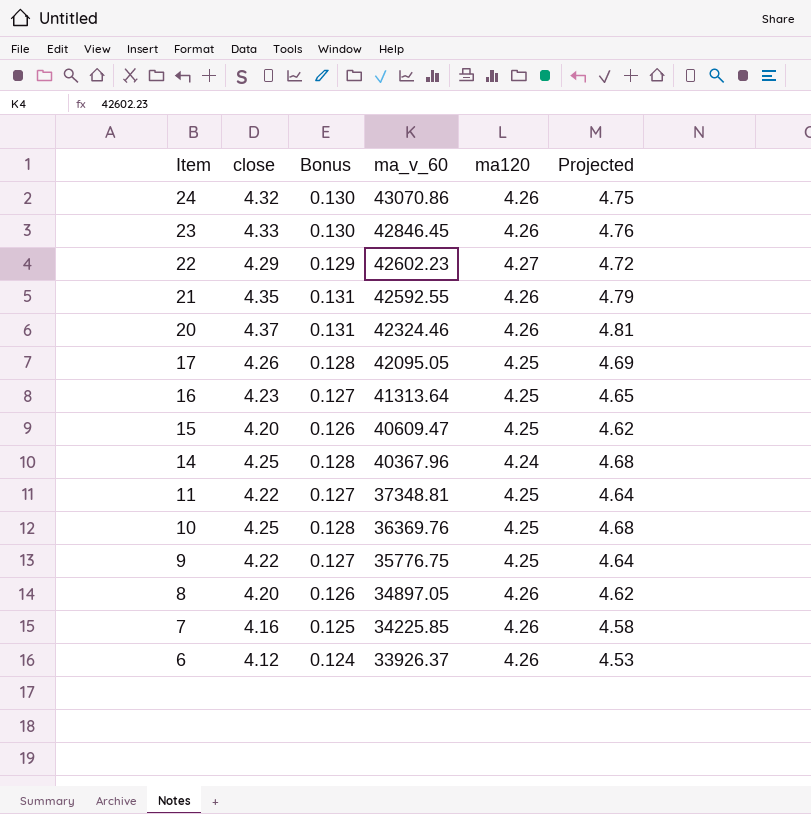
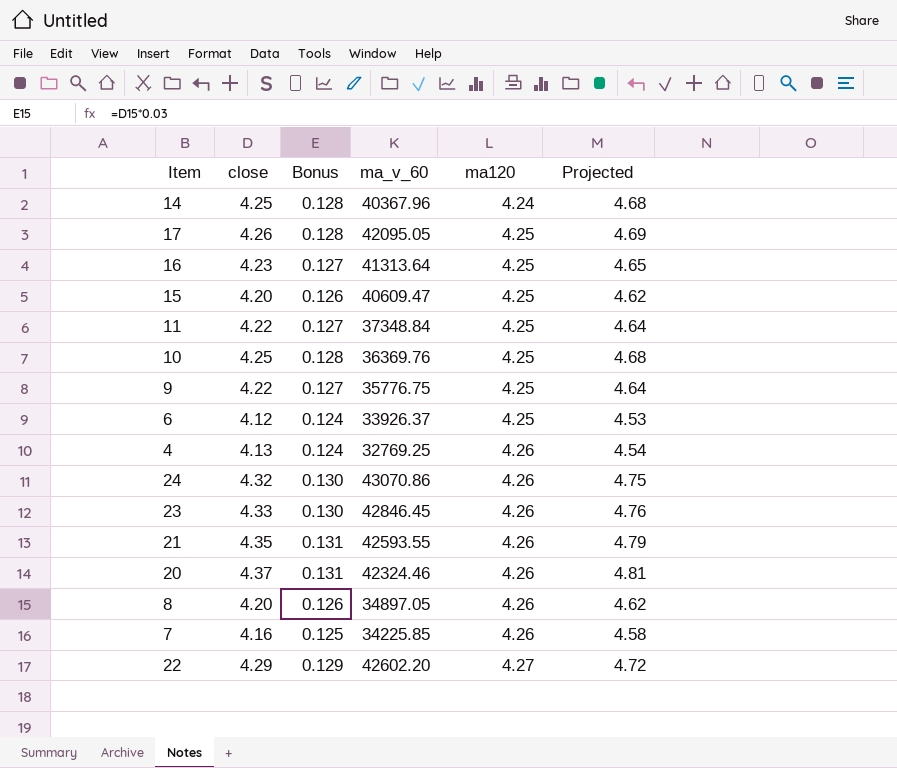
row order: Item descending -> ma120 ascending
11 | ma_v_60: 37348.81 -> 37348.84
6 | ma120: 4.26 -> 4.25
row 4: none -> 4.13 | 0.124 | 32769.25 | 4.26 | 4.54
21 | ma_v_60: 42592.55 -> 42593.55
22 | ma_v_60: 42602.23 -> 42602.20

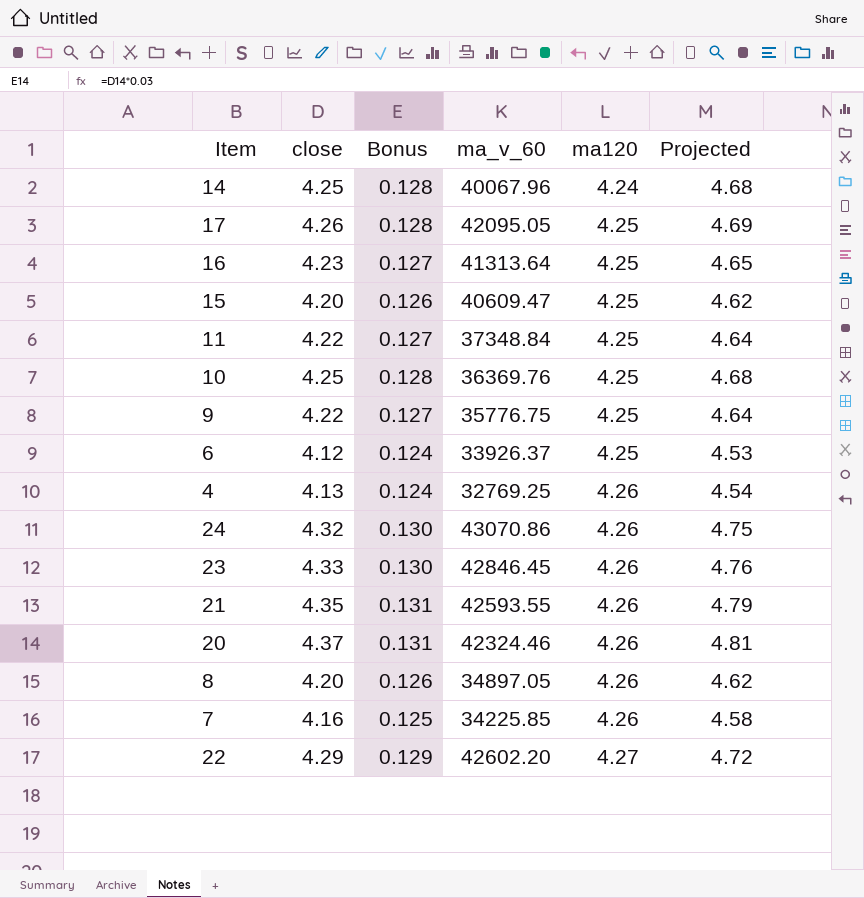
14 | ma_v_60: 40367.96 -> 40067.96

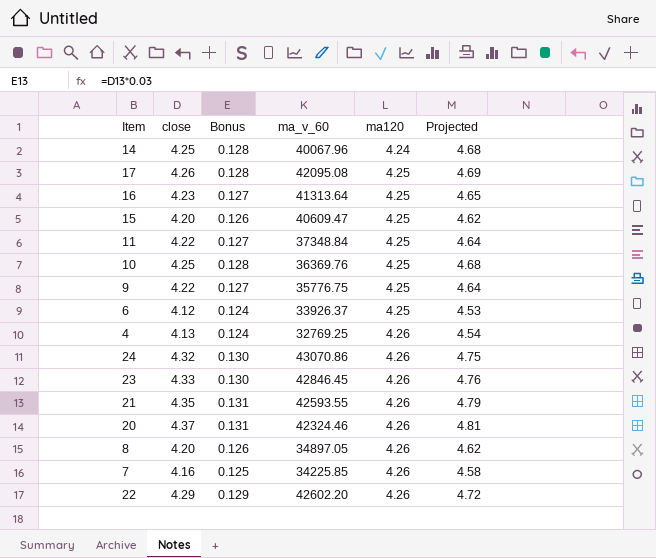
17 | ma_v_60: 42095.05 -> 42095.08
22 | ma120: 4.27 -> 4.26

